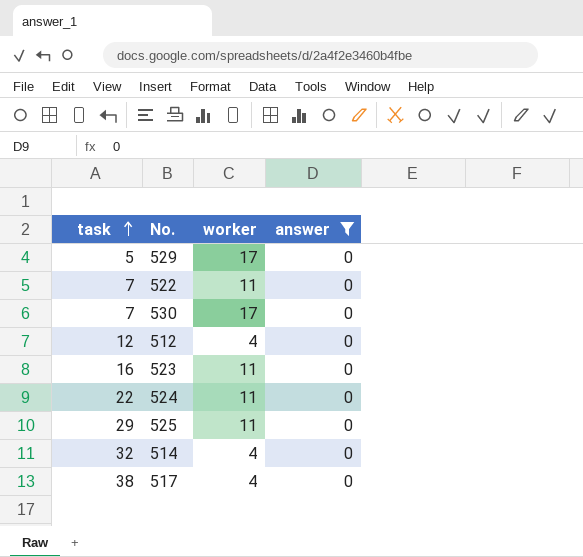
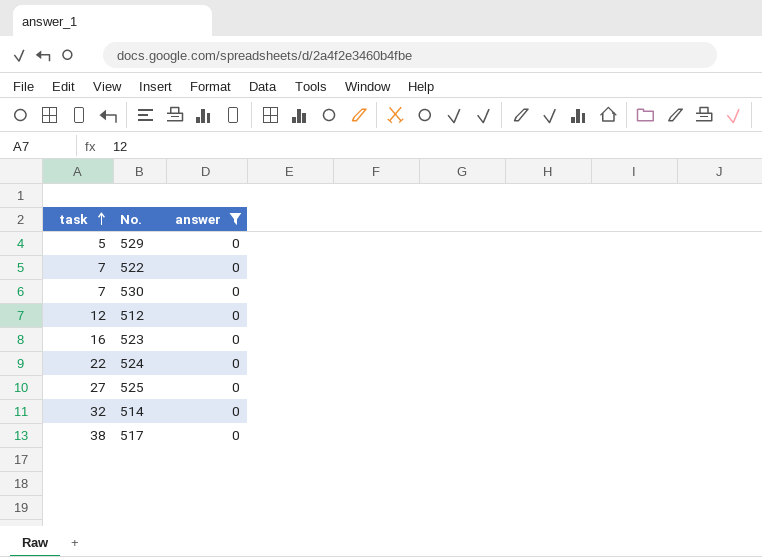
column worker | position: 3 -> none
525 | task: 29 -> 27

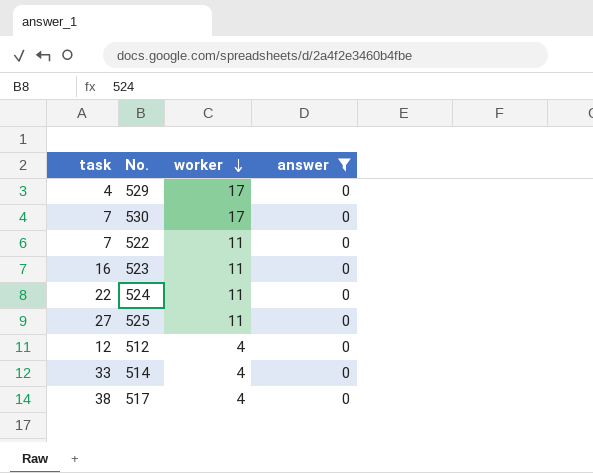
row order: task ascending -> worker descending
column worker | position: none -> 3
529 | task: 5 -> 4
514 | task: 32 -> 33

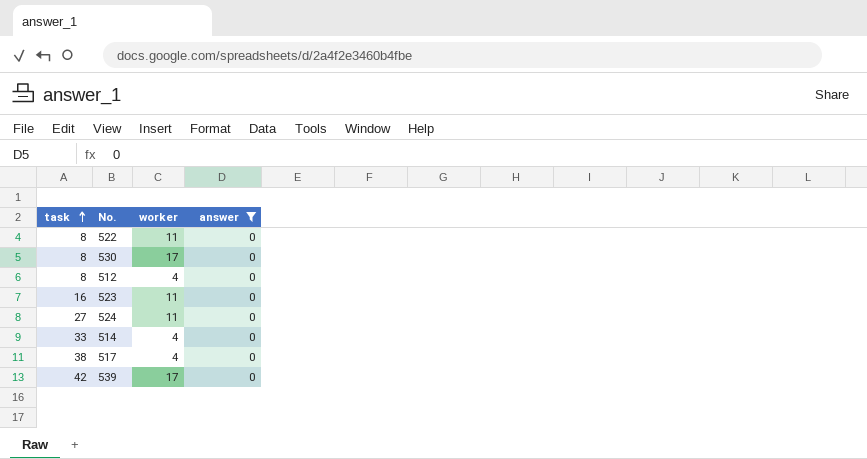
row order: worker descending -> task ascending
row 529: 4 | 17 | 0 -> none
row 525: 27 | 11 | 0 -> none
522 | task: 7 -> 8
530 | task: 7 -> 8
512 | task: 12 -> 8
524 | task: 22 -> 27
row 539: none -> 42 | 17 | 0

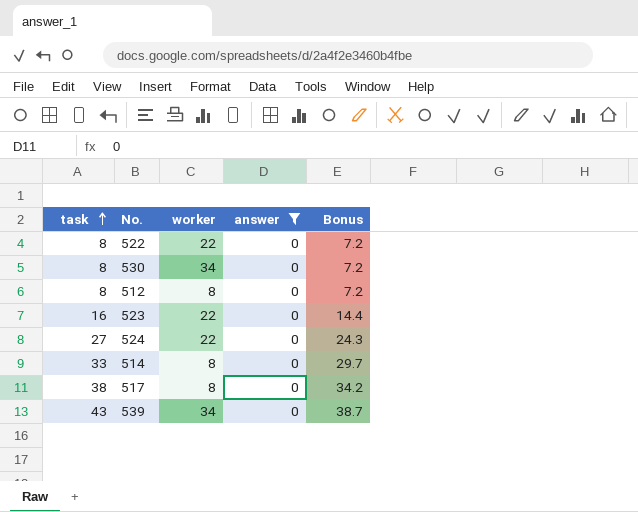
column Bonus | formula: none -> [task] * 0.9
522 | worker: 11 -> 22
530 | worker: 17 -> 34
512 | worker: 4 -> 8
523 | worker: 11 -> 22
524 | worker: 11 -> 22
514 | worker: 4 -> 8
517 | worker: 4 -> 8
539 | task: 42 -> 43
539 | worker: 17 -> 34

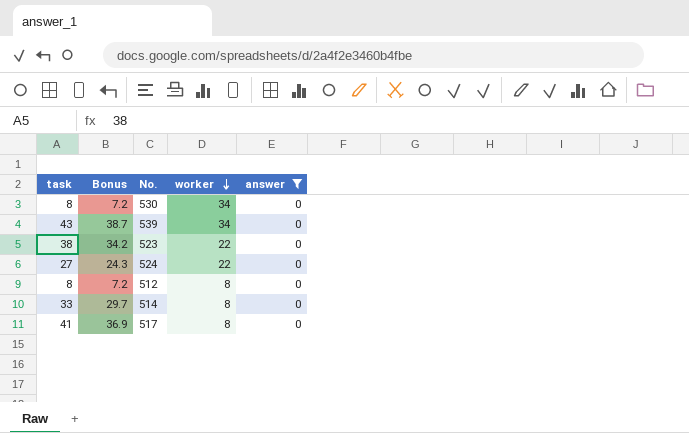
row order: task ascending -> worker descending
column Bonus | position: 5 -> 2
row 522: 8 | 22 | 0 | 7.2 -> none
523 | task: 16 -> 38
523 | Bonus: 14.4 -> 34.2
517 | task: 38 -> 41
517 | Bonus: 34.2 -> 36.9

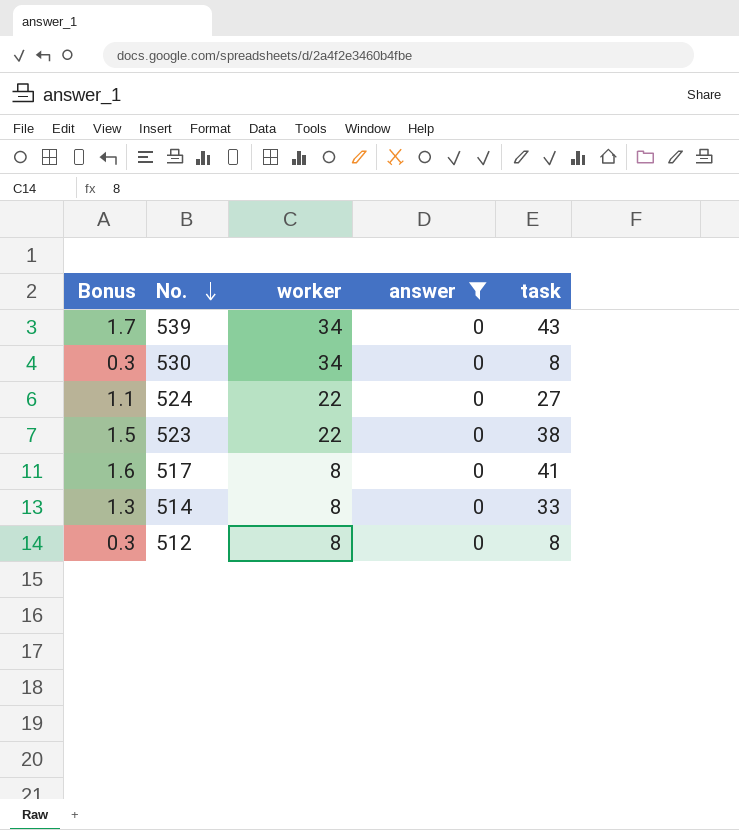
row order: worker descending -> No. descending
column Bonus | formula: [task] * 0.9 -> [task] * 0.04
column task | position: 1 -> 5

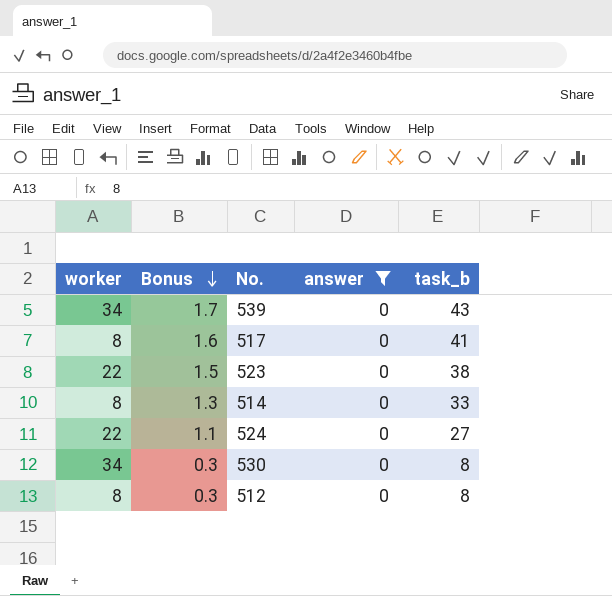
row order: No. descending -> Bonus descending
column worker | position: 3 -> 1
column name: task -> task_b

